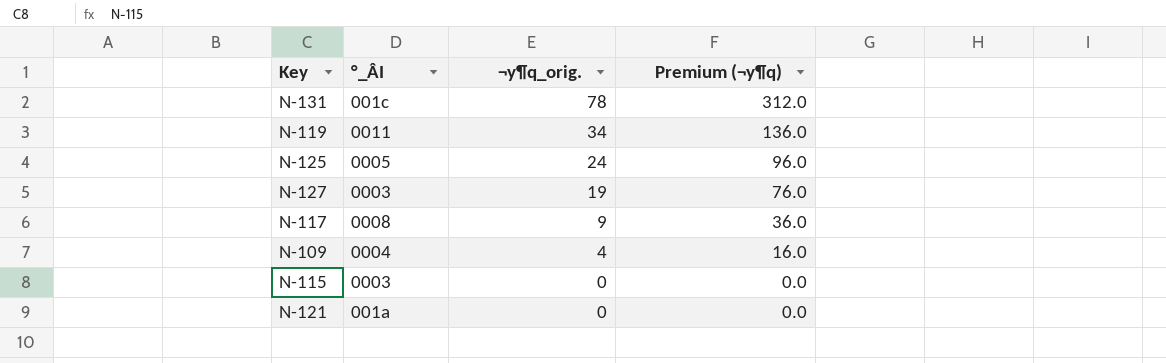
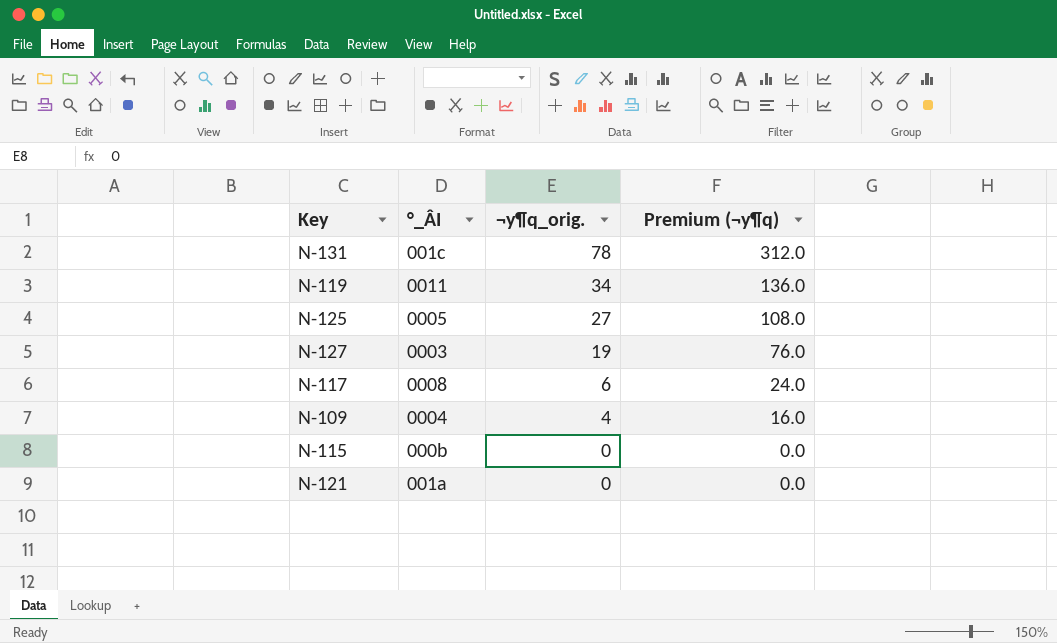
N-125 | ¬y¶q_orig.: 24 -> 27
N-125 | Premium (¬y¶q): 96.0 -> 108.0
N-117 | ¬y¶q_orig.: 9 -> 6
N-117 | Premium (¬y¶q): 36.0 -> 24.0
N-115 | °_ÂI: 0003 -> 000b

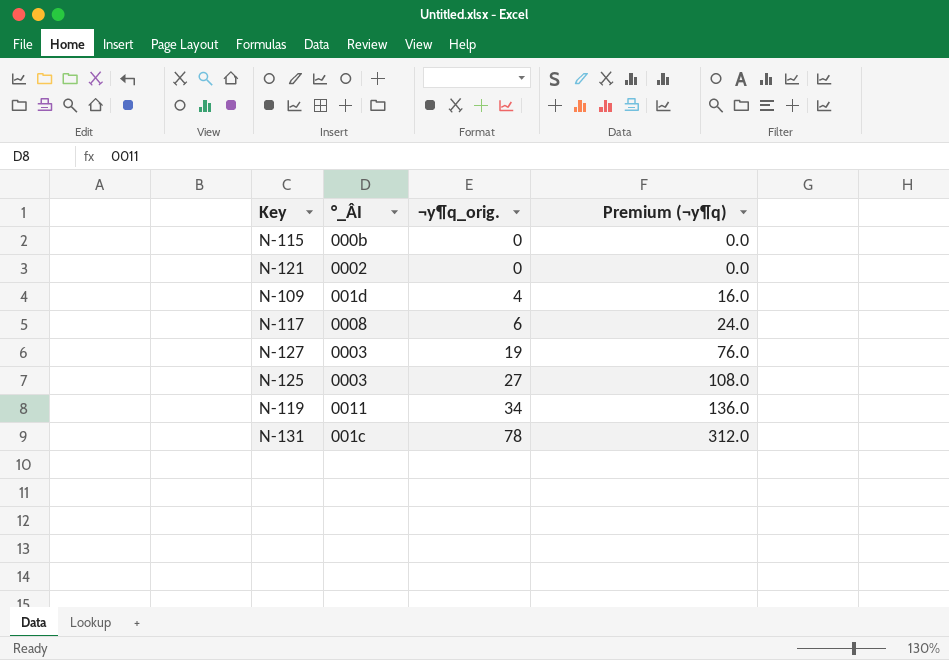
row order: ¬y¶q_orig. descending -> ¬y¶q_orig. ascending
N-121 | °_ÂI: 001a -> 0002
N-109 | °_ÂI: 0004 -> 001d
N-125 | °_ÂI: 0005 -> 0003

